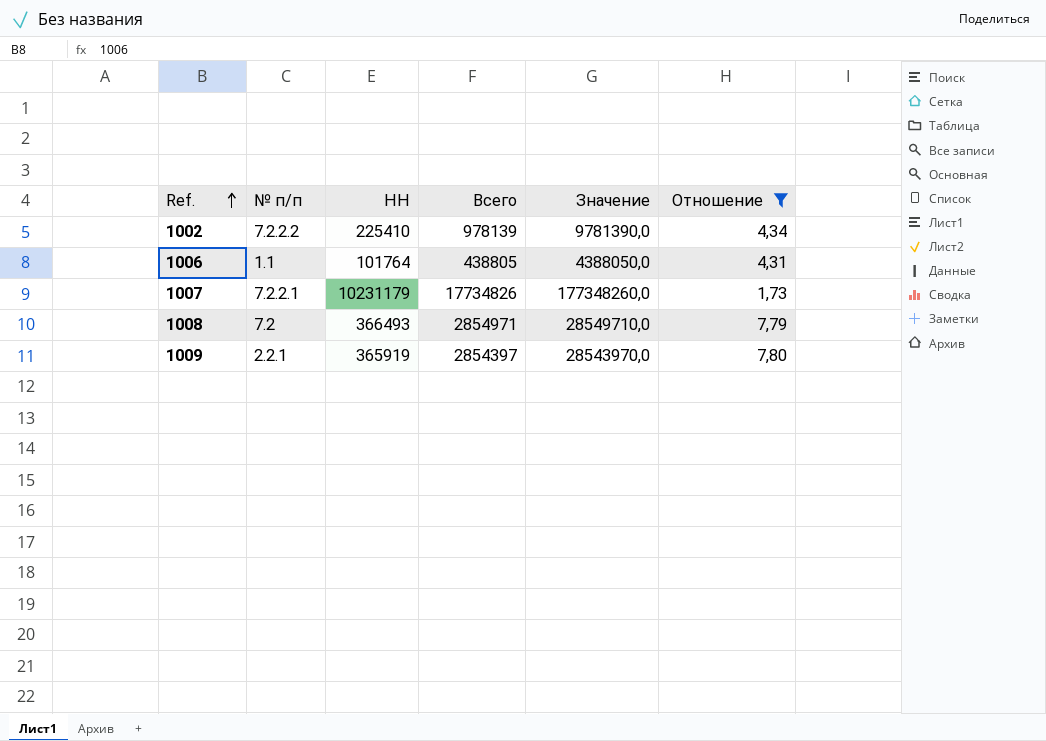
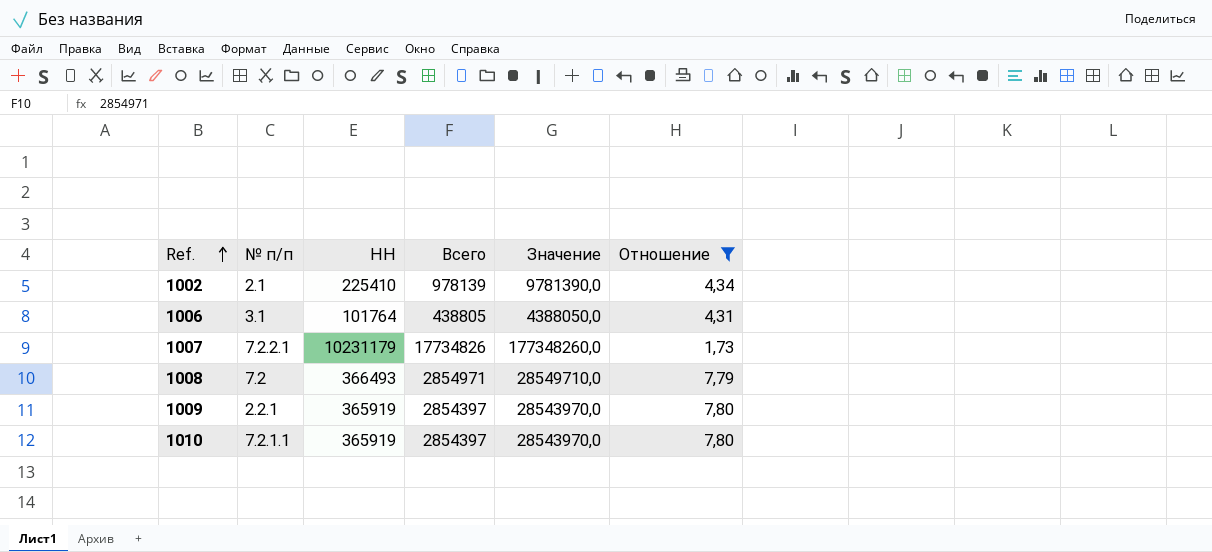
1002 | № п/п: 7.2.2.2 -> 2.1
1006 | № п/п: 1.1 -> 3.1
row 1010: none -> 7.2.1.1 | 365919 | 2854397 | 28543970,0 | 7,80

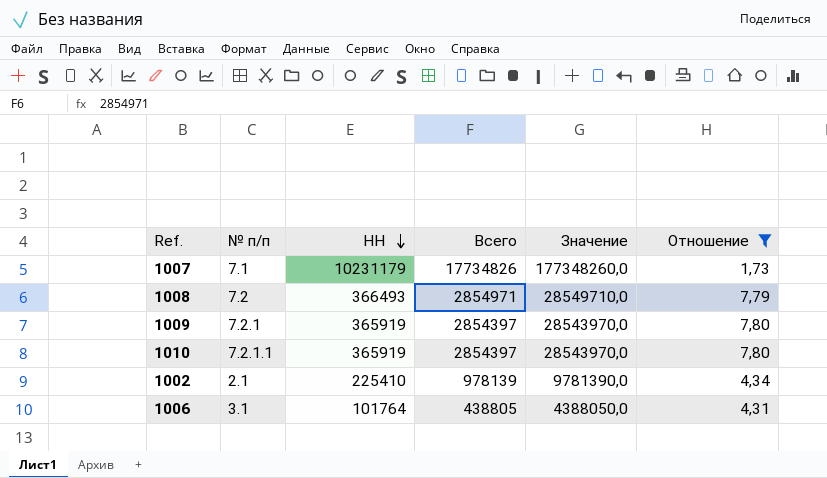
row order: Ref. ascending -> НН descending
1007 | № п/п: 7.2.2.1 -> 7.1
1009 | № п/п: 2.2.1 -> 7.2.1

